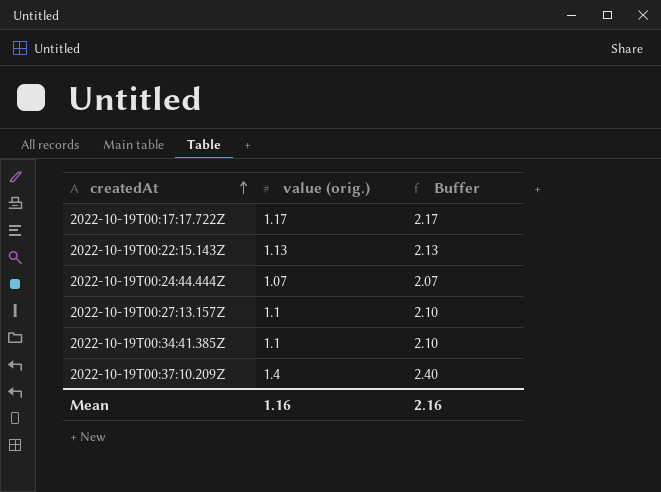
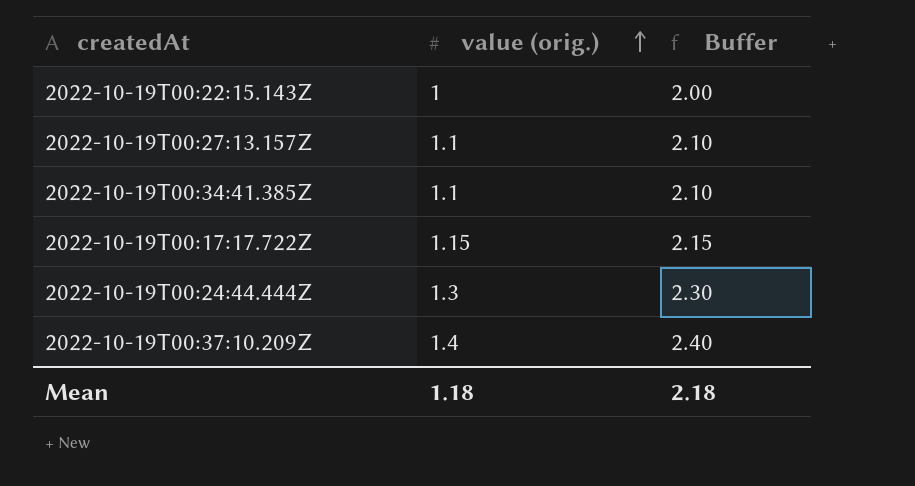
row order: createdAt ascending -> value (orig.) ascending
2022-10-19T00:22:15.143Z | value (orig.): 1.13 -> 1
2022-10-19T00:22:15.143Z | Buffer: 2.13 -> 2.00
2022-10-19T00:17:17.722Z | value (orig.): 1.17 -> 1.15
2022-10-19T00:17:17.722Z | Buffer: 2.17 -> 2.15
2022-10-19T00:24:44.444Z | value (orig.): 1.07 -> 1.3
2022-10-19T00:24:44.444Z | Buffer: 2.07 -> 2.30
Mean | value (orig.): 1.16 -> 1.18
Mean | Buffer: 2.16 -> 2.18

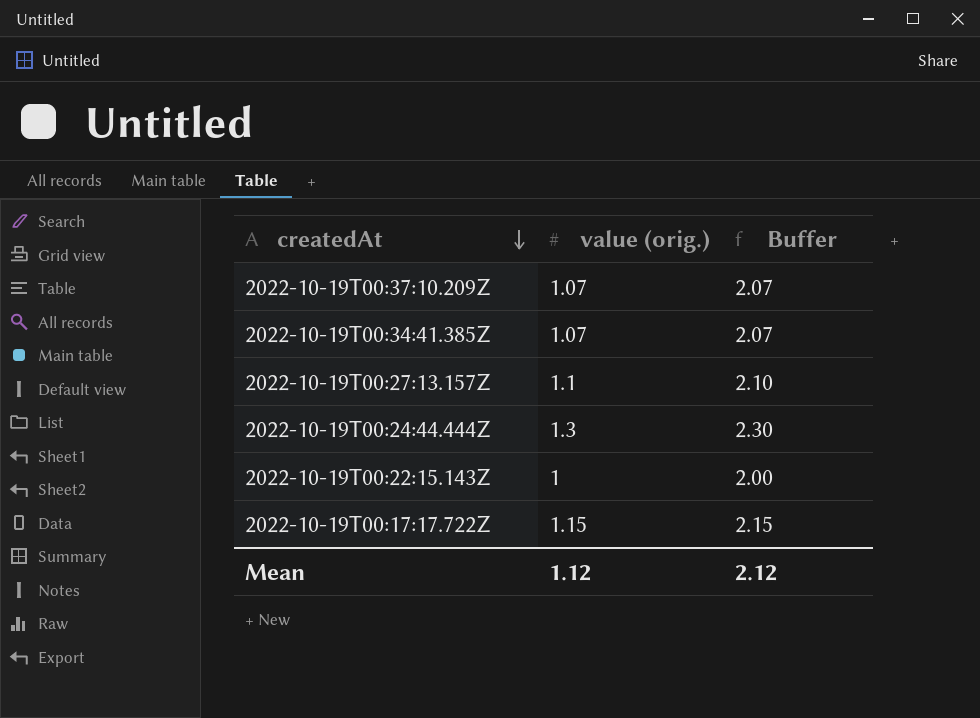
row order: value (orig.) ascending -> createdAt descending
2022-10-19T00:37:10.209Z | value (orig.): 1.4 -> 1.07
2022-10-19T00:37:10.209Z | Buffer: 2.40 -> 2.07
2022-10-19T00:34:41.385Z | value (orig.): 1.1 -> 1.07
2022-10-19T00:34:41.385Z | Buffer: 2.10 -> 2.07
Mean | value (orig.): 1.18 -> 1.12
Mean | Buffer: 2.18 -> 2.12

